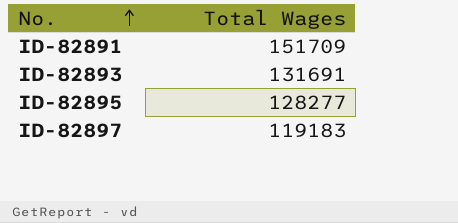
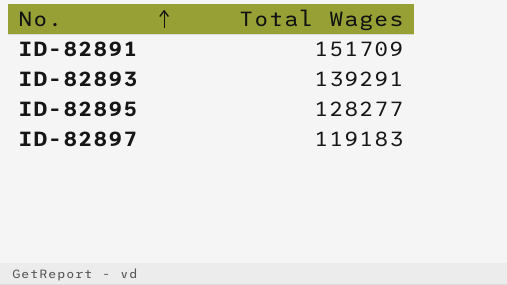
ID-82893 | Total Wages: 131691 -> 139291

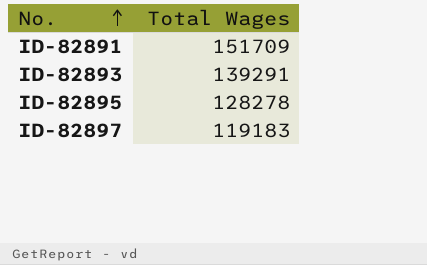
ID-82895 | Total Wages: 128277 -> 128278

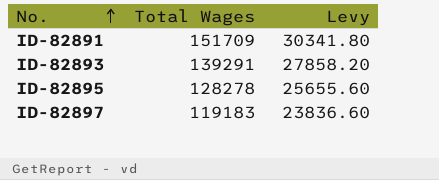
column Levy | formula: none -> [Total Wages] * 0.2

